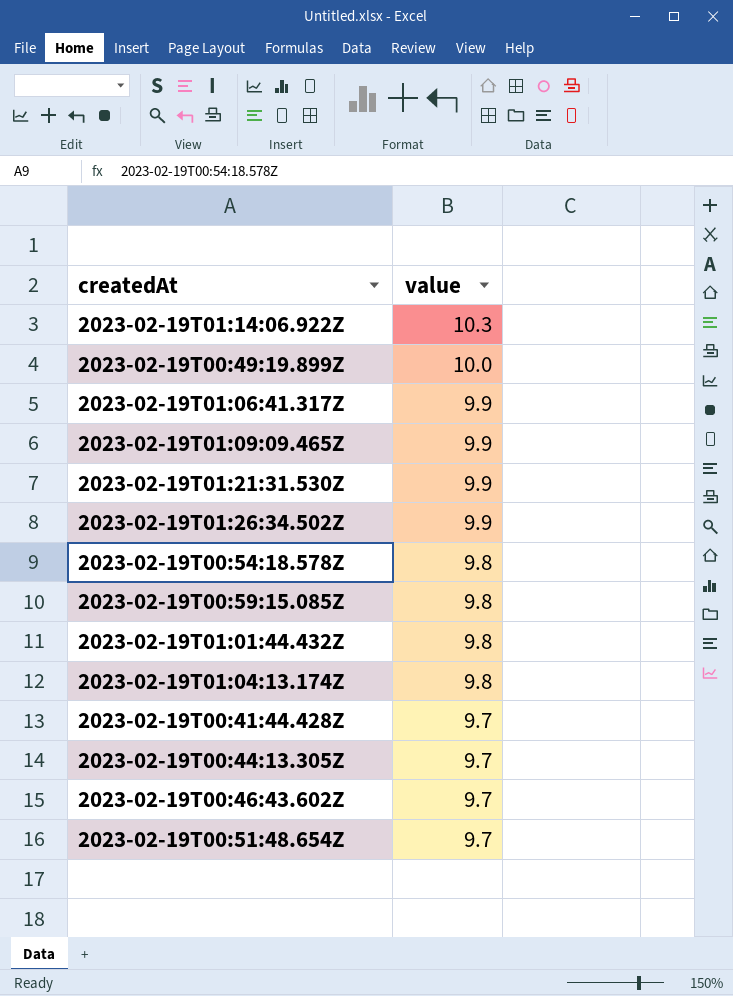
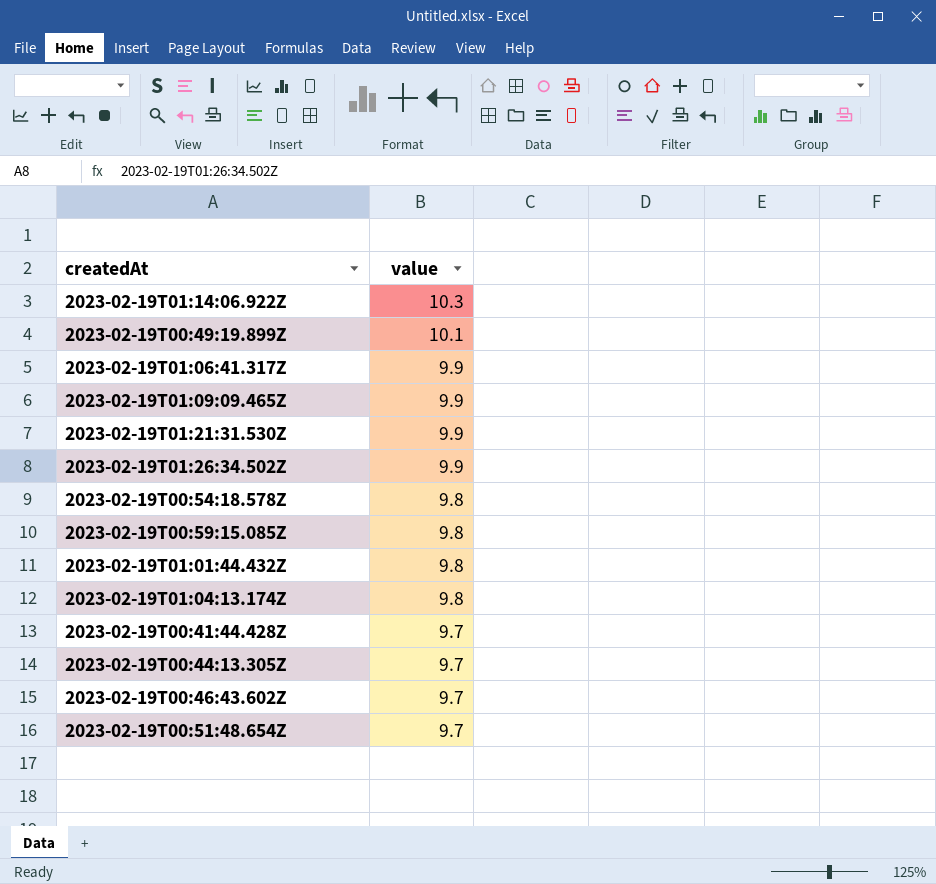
2023-02-19T00:49:19.899Z | value: 10.0 -> 10.1

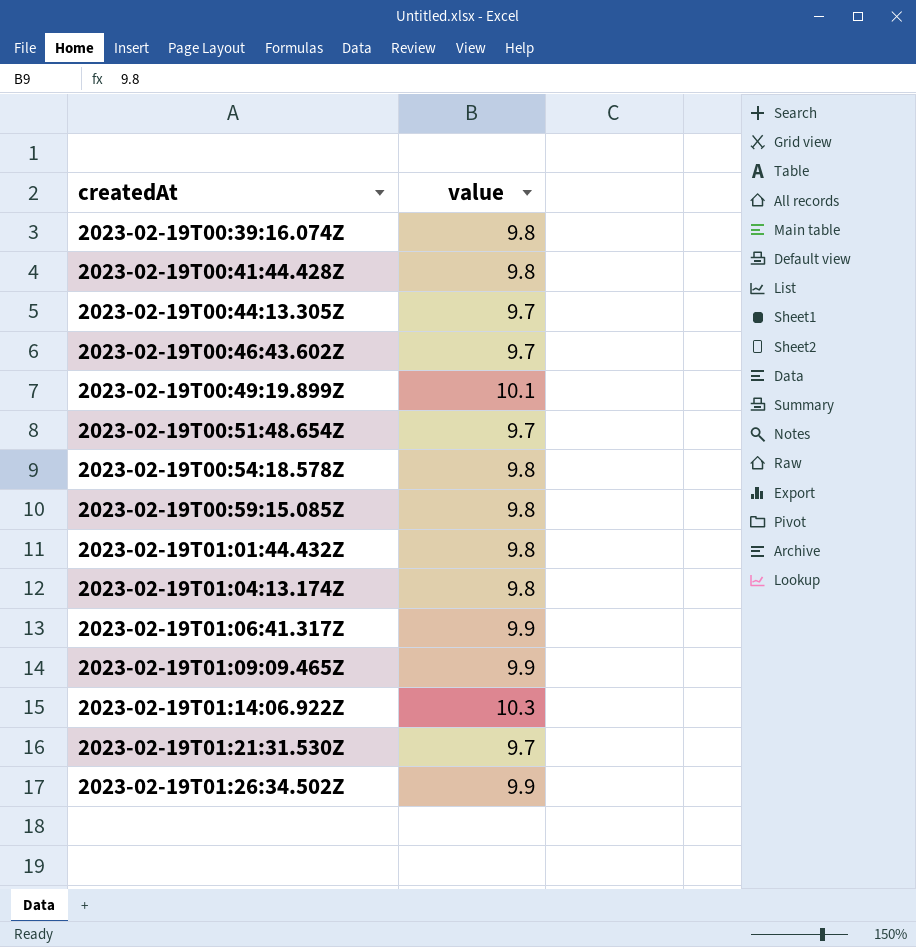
row order: value descending -> createdAt ascending
row 2023-02-19T00:39:16.074Z: none -> 9.8
2023-02-19T00:41:44.428Z | value: 9.7 -> 9.8
2023-02-19T01:21:31.530Z | value: 9.9 -> 9.7

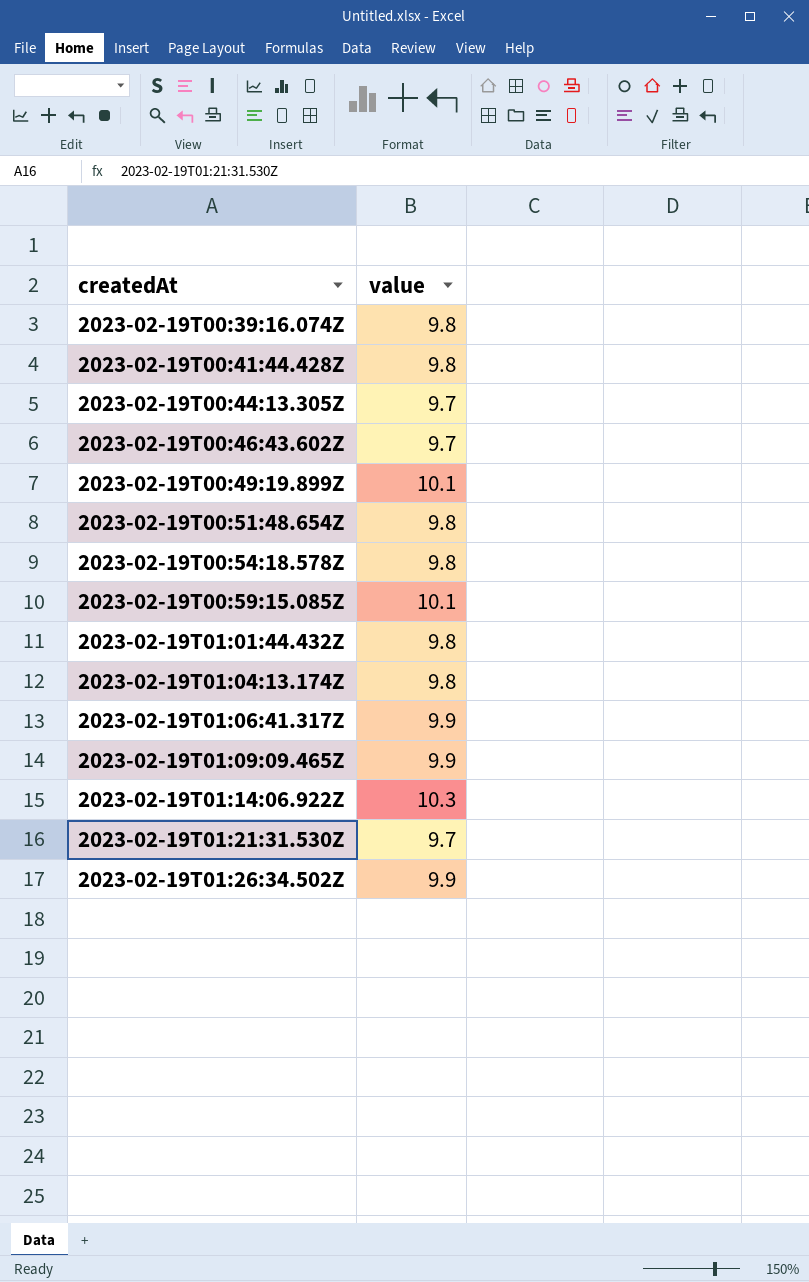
2023-02-19T00:51:48.654Z | value: 9.7 -> 9.8
2023-02-19T00:59:15.085Z | value: 9.8 -> 10.1

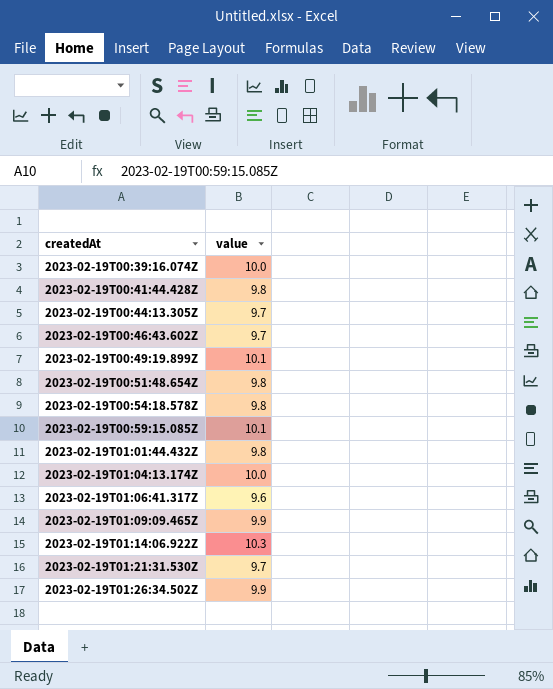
2023-02-19T00:39:16.074Z | value: 9.8 -> 10.0
2023-02-19T01:04:13.174Z | value: 9.8 -> 10.0
2023-02-19T01:06:41.317Z | value: 9.9 -> 9.6

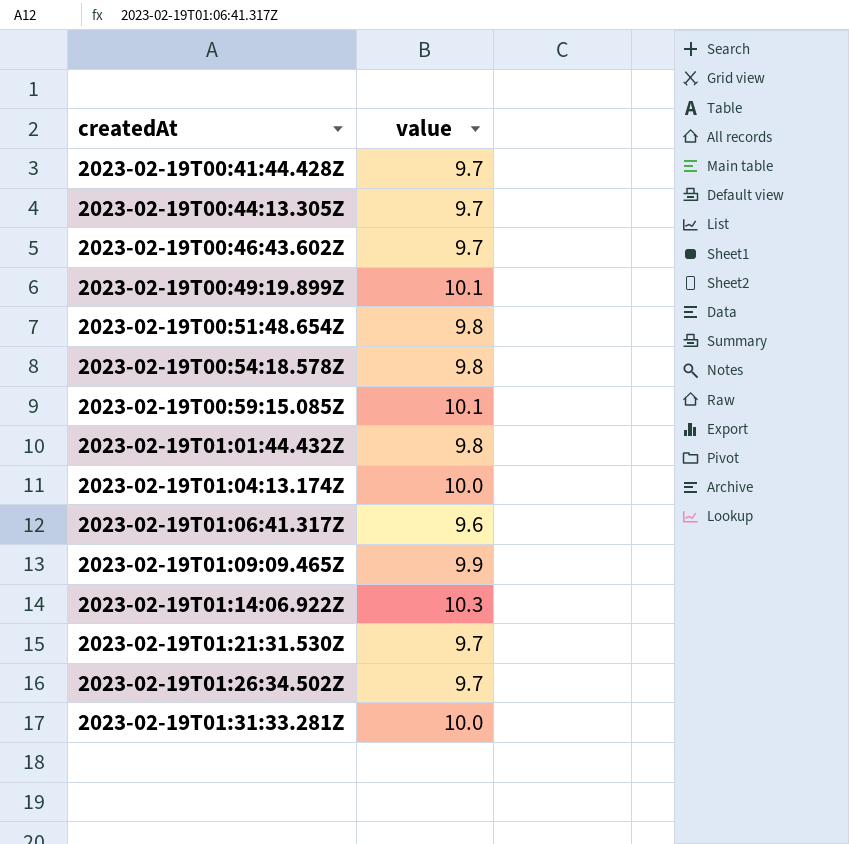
row 2023-02-19T00:39:16.074Z: 10.0 -> none
2023-02-19T00:41:44.428Z | value: 9.8 -> 9.7
2023-02-19T01:26:34.502Z | value: 9.9 -> 9.7
row 2023-02-19T01:31:33.281Z: none -> 10.0

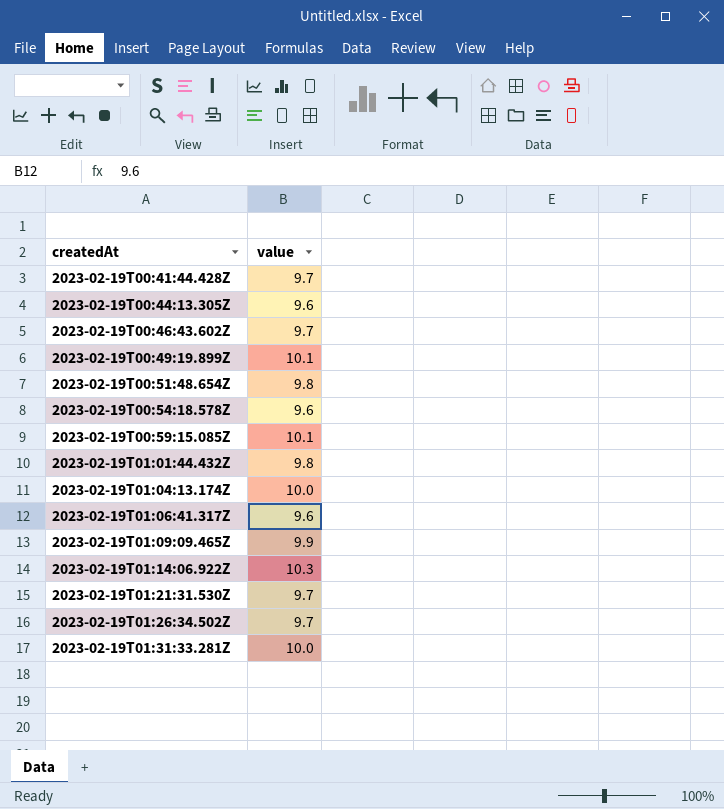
2023-02-19T00:44:13.305Z | value: 9.7 -> 9.6
2023-02-19T00:54:18.578Z | value: 9.8 -> 9.6

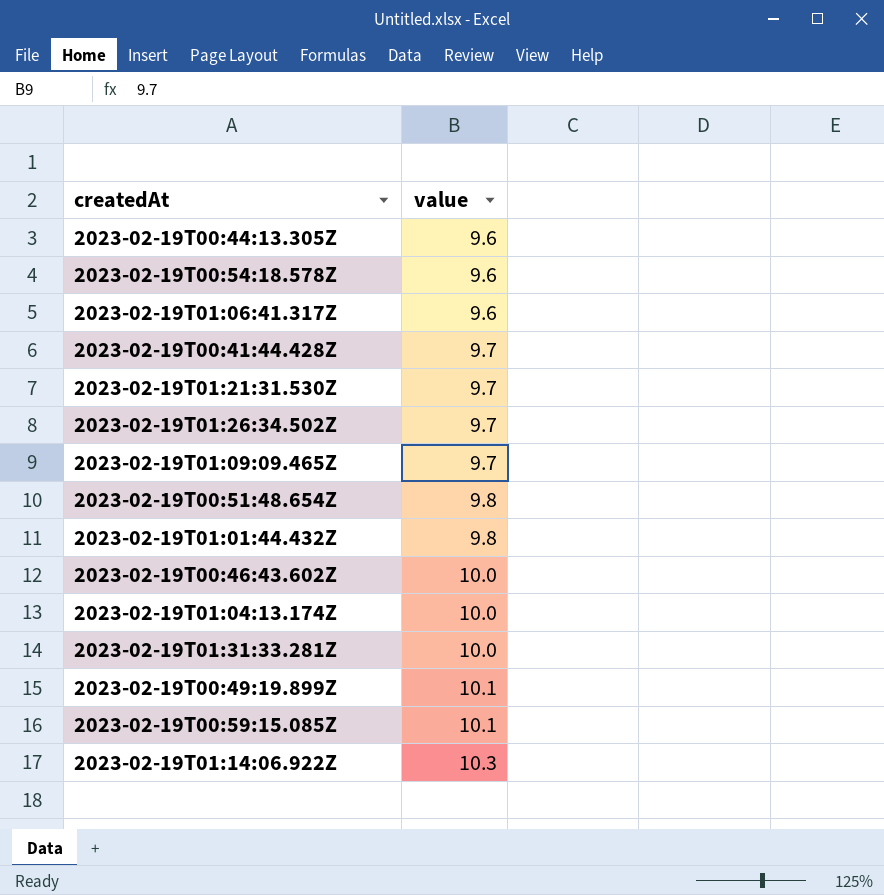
row order: createdAt ascending -> value ascending
2023-02-19T01:09:09.465Z | value: 9.9 -> 9.7
2023-02-19T00:46:43.602Z | value: 9.7 -> 10.0

